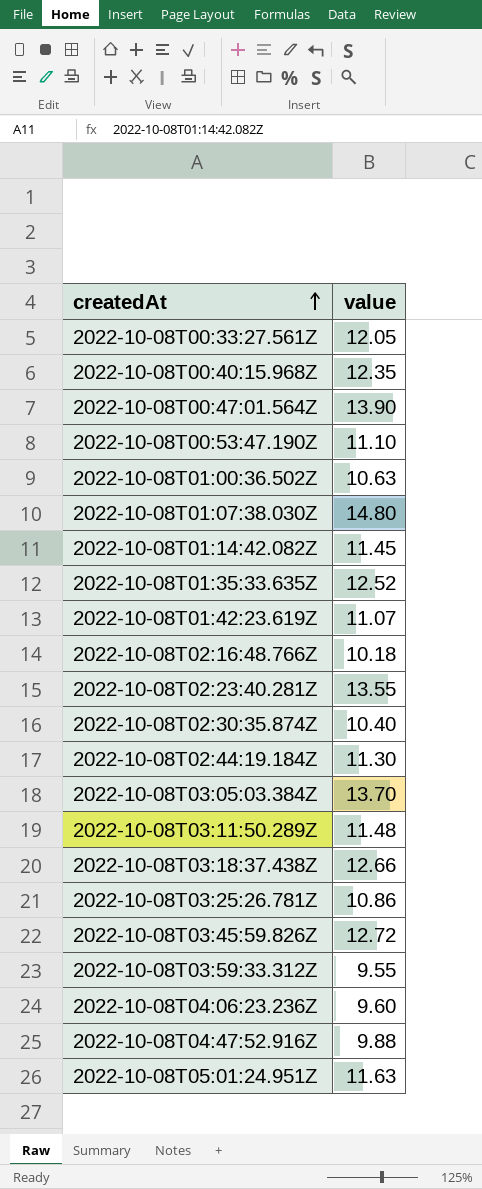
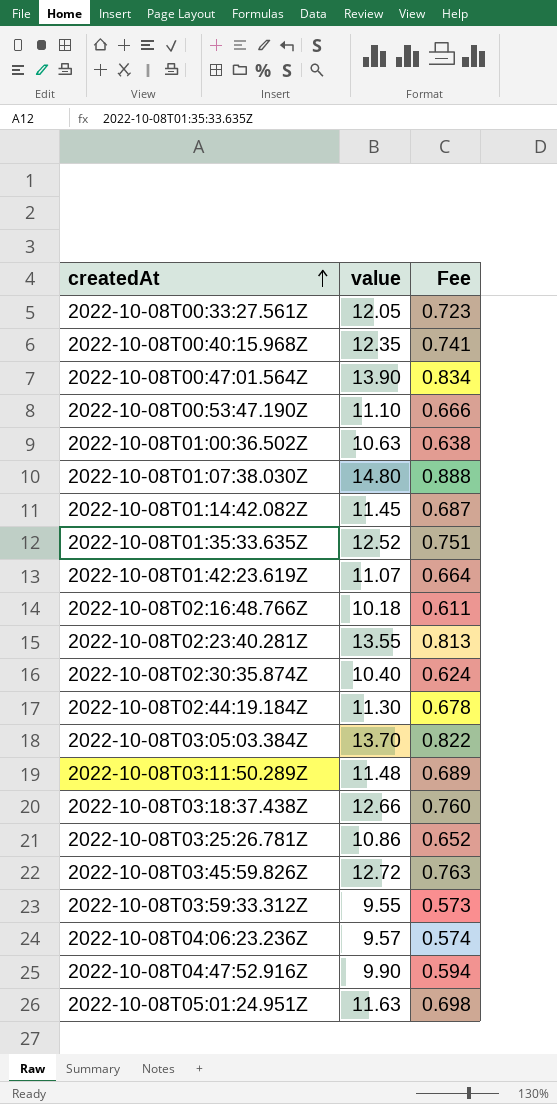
column Fee | formula: none -> [value] * 0.06
2022-10-08T04:06:23.236Z | value: 9.60 -> 9.57
2022-10-08T04:47:52.916Z | value: 9.88 -> 9.90

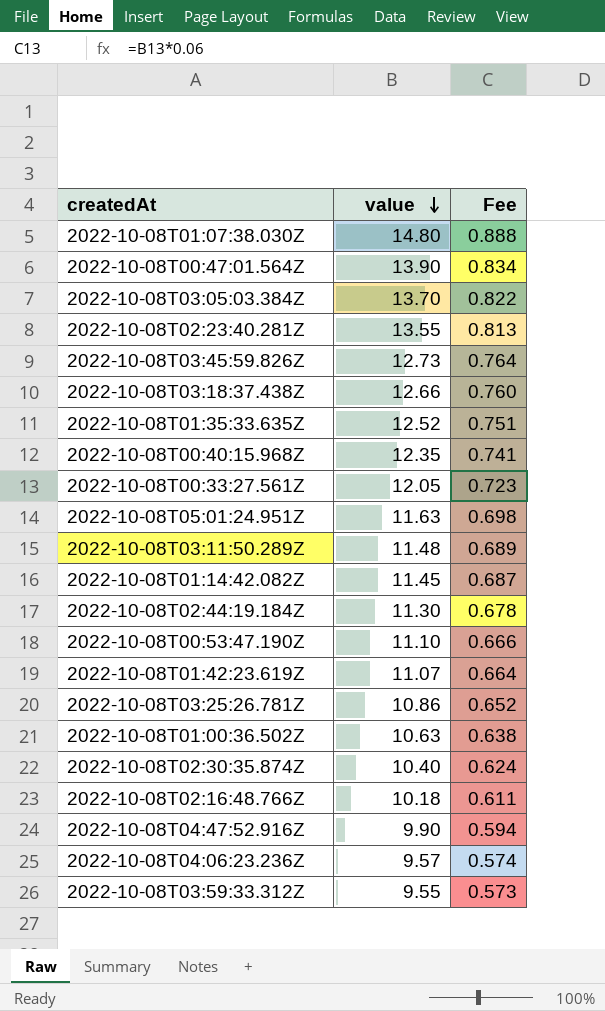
row order: createdAt ascending -> value descending
2022-10-08T03:45:59.826Z | value: 12.72 -> 12.73
2022-10-08T03:45:59.826Z | Fee: 0.763 -> 0.764

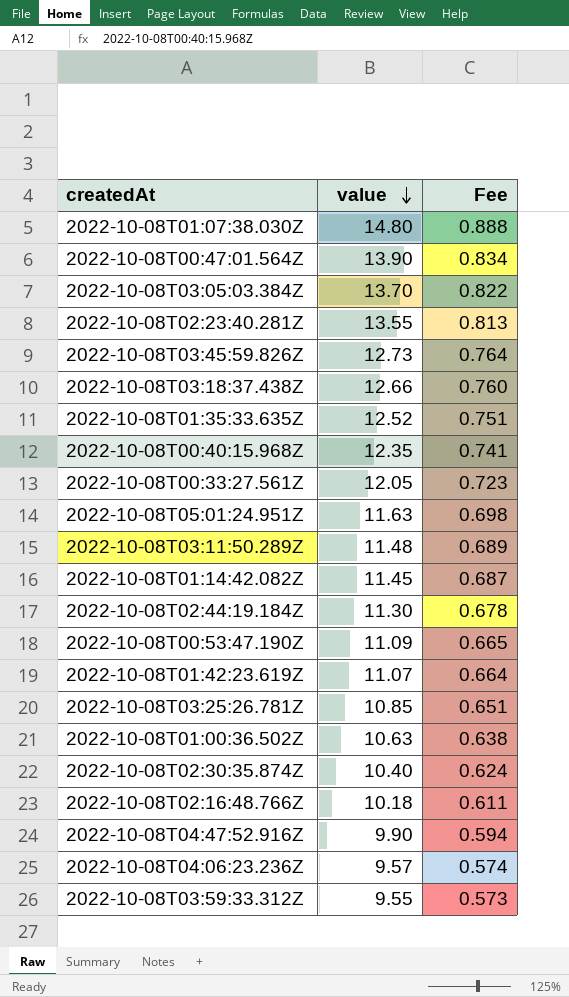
2022-10-08T00:53:47.190Z | value: 11.10 -> 11.09
2022-10-08T00:53:47.190Z | Fee: 0.666 -> 0.665
2022-10-08T03:25:26.781Z | value: 10.86 -> 10.85
2022-10-08T03:25:26.781Z | Fee: 0.652 -> 0.651

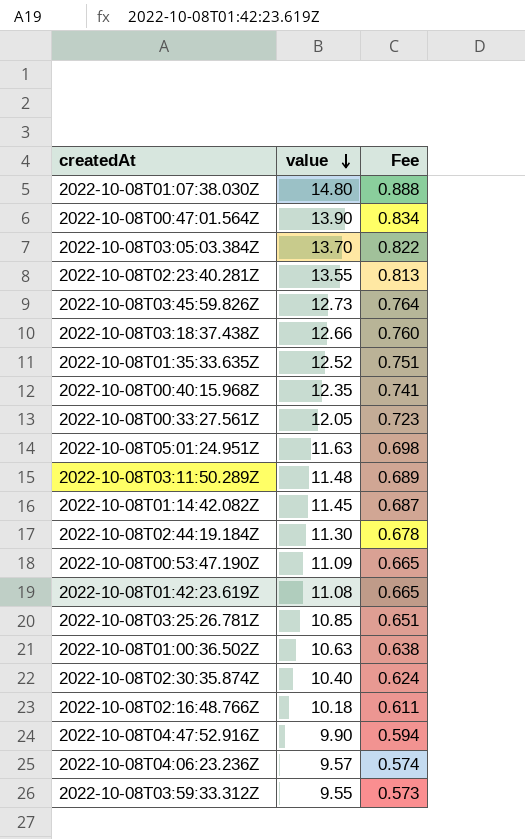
2022-10-08T01:42:23.619Z | value: 11.07 -> 11.08
2022-10-08T01:42:23.619Z | Fee: 0.664 -> 0.665

